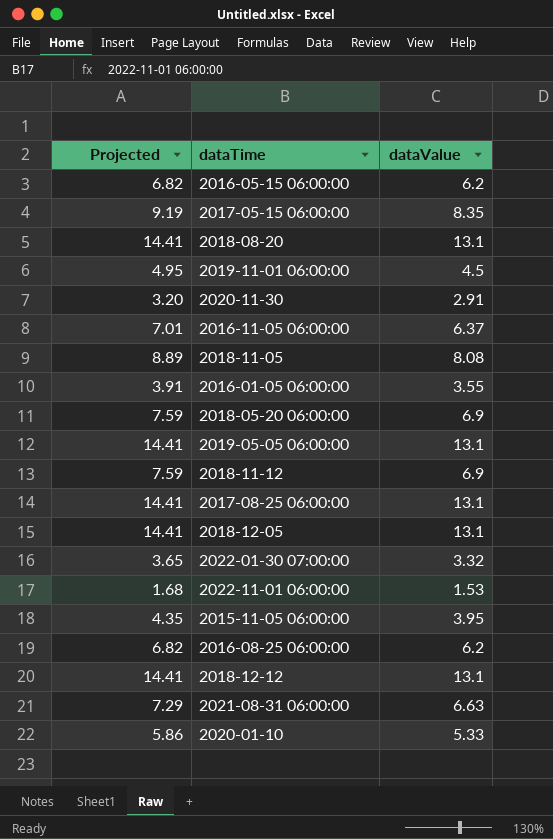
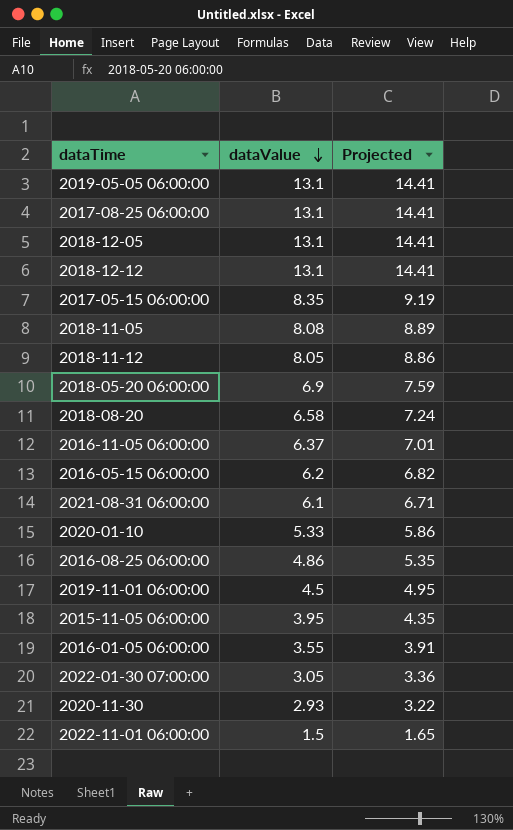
row order: none -> dataValue descending
column Projected | position: 1 -> 3
2018-11-12 | dataValue: 6.9 -> 8.05
2018-11-12 | Projected: 7.59 -> 8.86
2018-08-20 | dataValue: 13.1 -> 6.58
2018-08-20 | Projected: 14.41 -> 7.24
2021-08-31 06:00:00 | dataValue: 6.63 -> 6.1
2021-08-31 06:00:00 | Projected: 7.29 -> 6.71
2016-08-25 06:00:00 | dataValue: 6.2 -> 4.86
2016-08-25 06:00:00 | Projected: 6.82 -> 5.35
2022-01-30 07:00:00 | dataValue: 3.32 -> 3.05
2022-01-30 07:00:00 | Projected: 3.65 -> 3.36
2020-11-30 | dataValue: 2.91 -> 2.93
2020-11-30 | Projected: 3.20 -> 3.22
2022-11-01 06:00:00 | dataValue: 1.53 -> 1.5
2022-11-01 06:00:00 | Projected: 1.68 -> 1.65

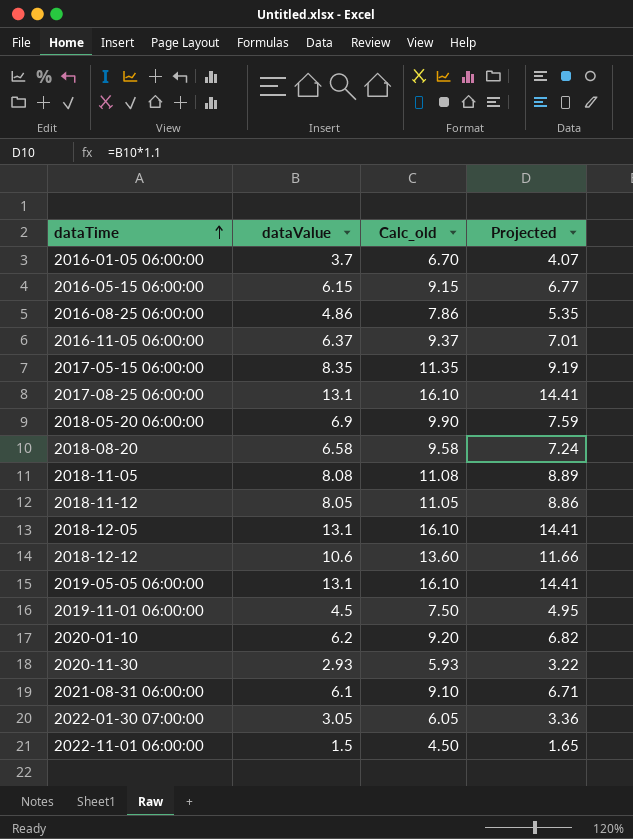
row order: dataValue descending -> dataTime ascending
column Calc_old | formula: none -> [dataValue] + 3
row 2015-11-05 06:00:00: 3.95 | 4.35 -> none
2016-01-05 06:00:00 | dataValue: 3.55 -> 3.7
2016-01-05 06:00:00 | Projected: 3.91 -> 4.07
2016-05-15 06:00:00 | dataValue: 6.2 -> 6.15
2016-05-15 06:00:00 | Projected: 6.82 -> 6.77
2018-12-12 | dataValue: 13.1 -> 10.6
2018-12-12 | Projected: 14.41 -> 11.66
2020-01-10 | dataValue: 5.33 -> 6.2
2020-01-10 | Projected: 5.86 -> 6.82

